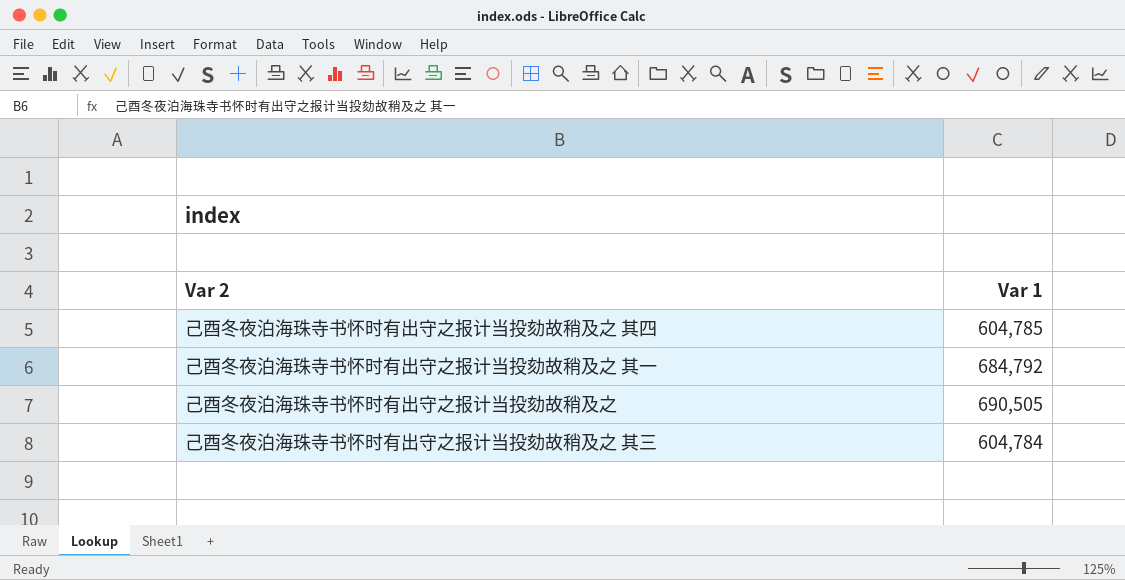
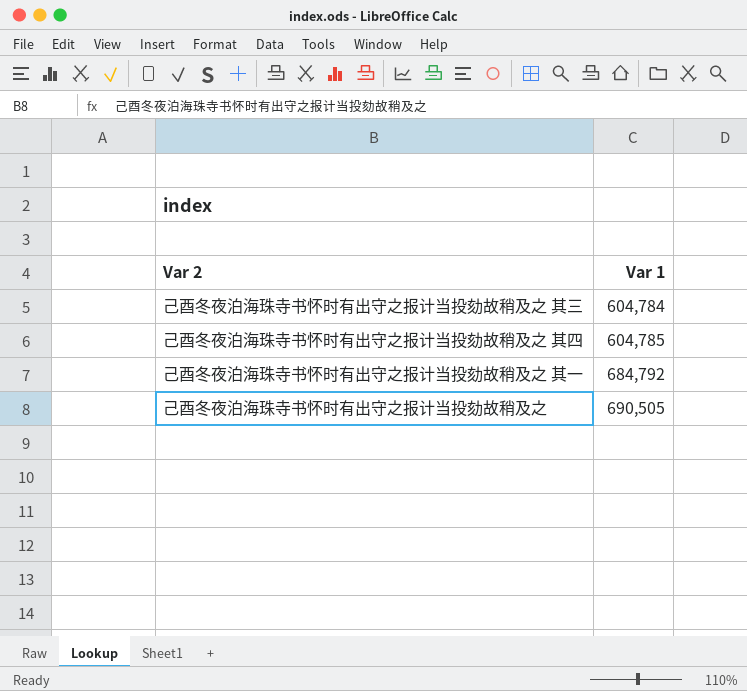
row order: none -> Var 1 ascending

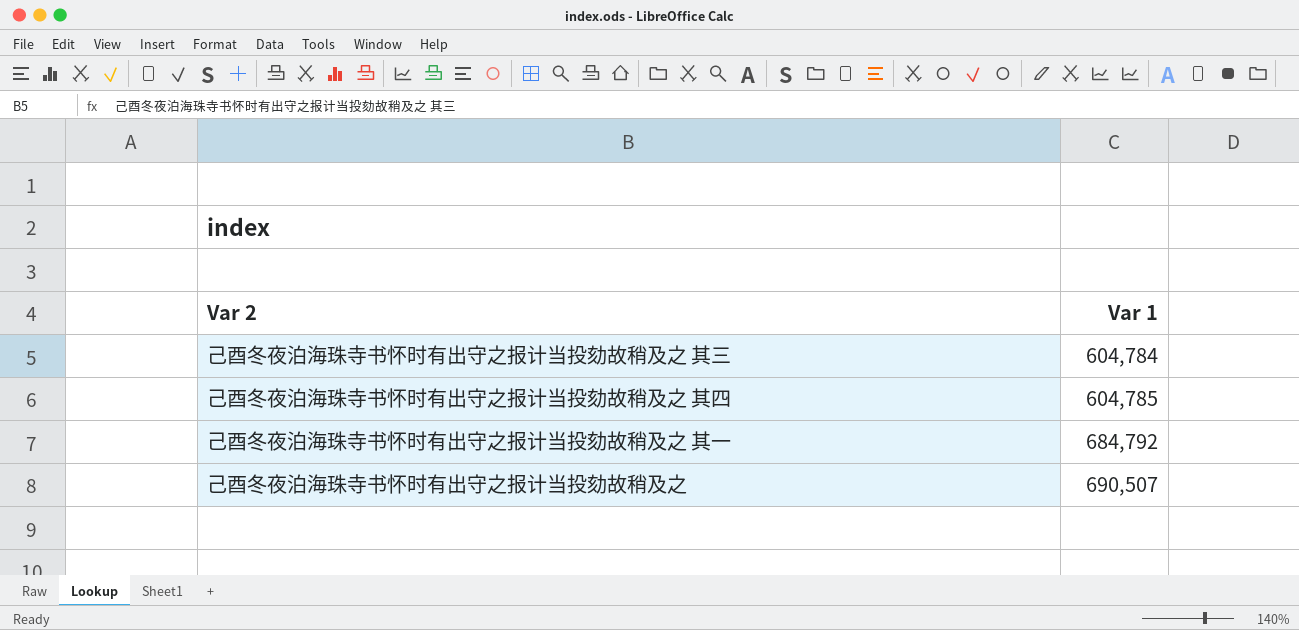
己酉冬夜泊海珠寺书怀时有出守之报计当投劾故稍及之 | Var 1: 690,505 -> 690,507

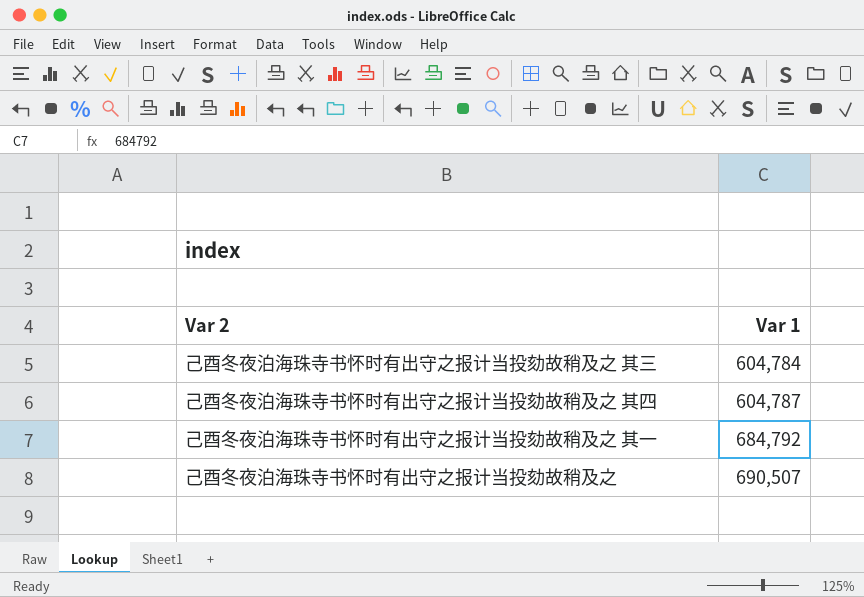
己酉冬夜泊海珠寺书怀时有出守之报计当投劾故稍及之 其四 | Var 1: 604,785 -> 604,787

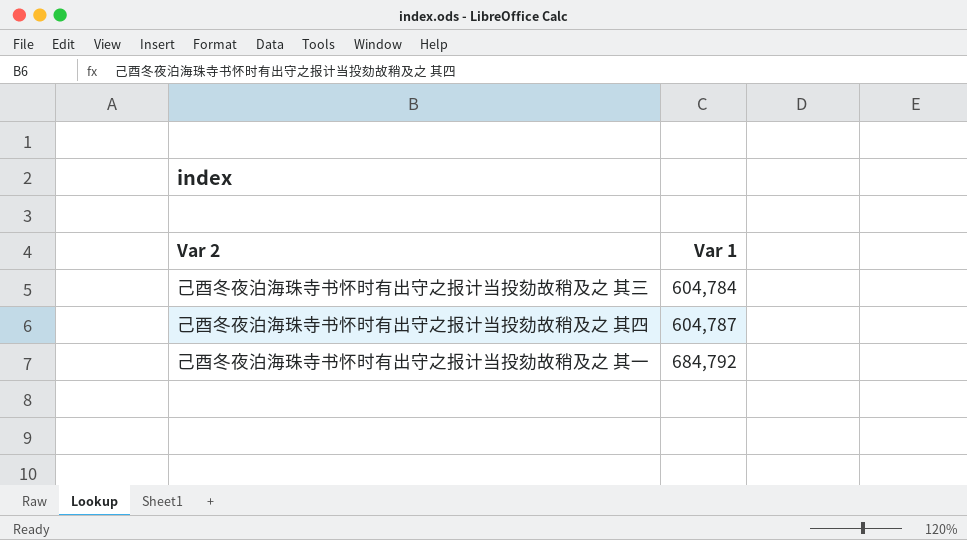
row 己酉冬夜泊海珠寺书怀时有出守之报计当投劾故稍及之: 690,507 -> none

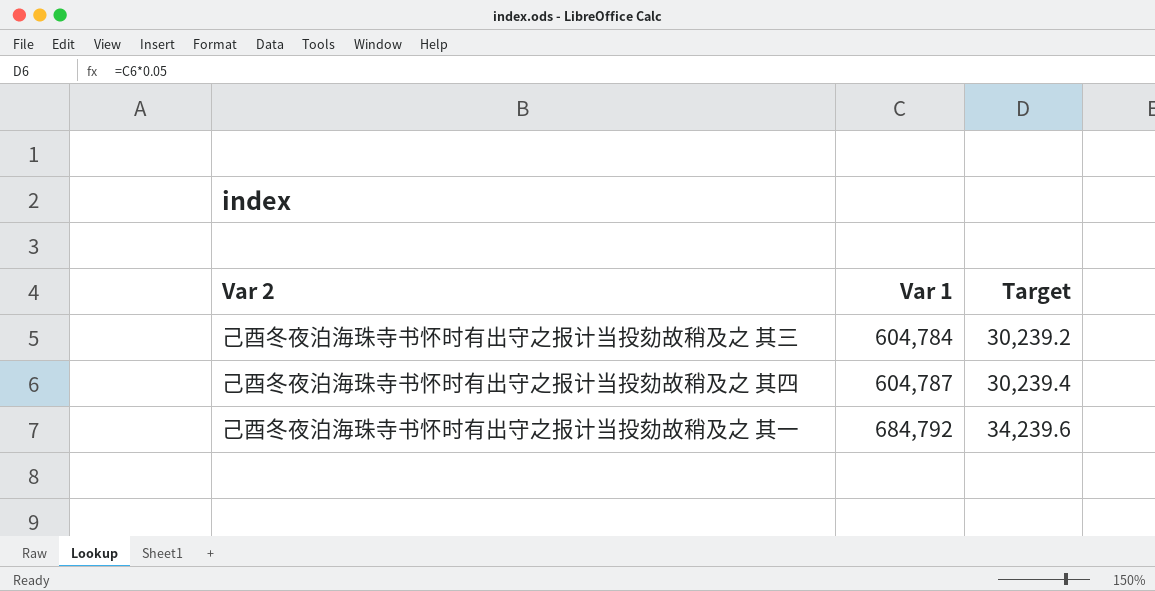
column Target | formula: none -> [Var 1] * 0.05

